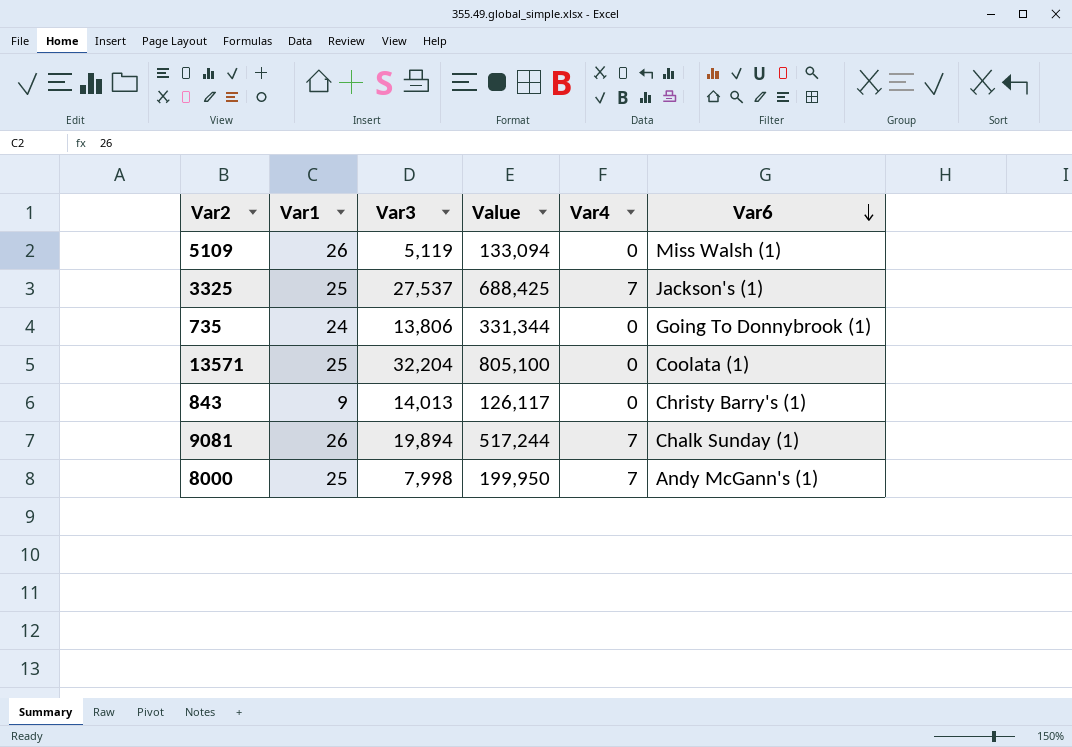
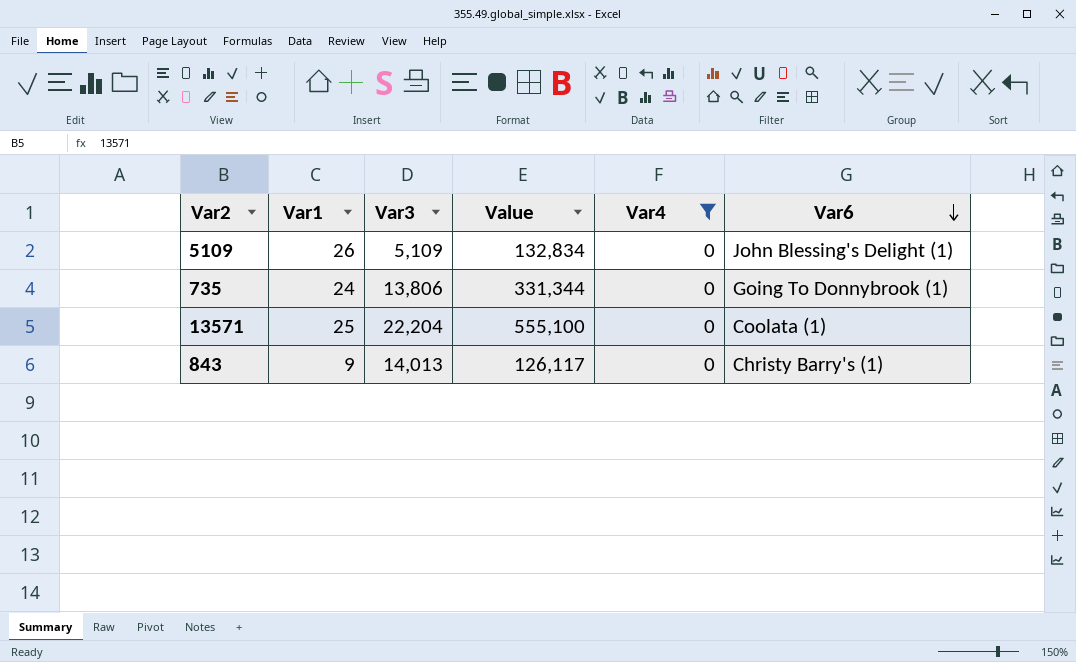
filter: none -> Var4 = 0
5109 | Var3: 5,119 -> 5,109
5109 | Value: 133,094 -> 132,834
5109 | Var6: Miss Walsh (1) -> John Blessing's Delight (1)
13571 | Var3: 32,204 -> 22,204
13571 | Value: 805,100 -> 555,100

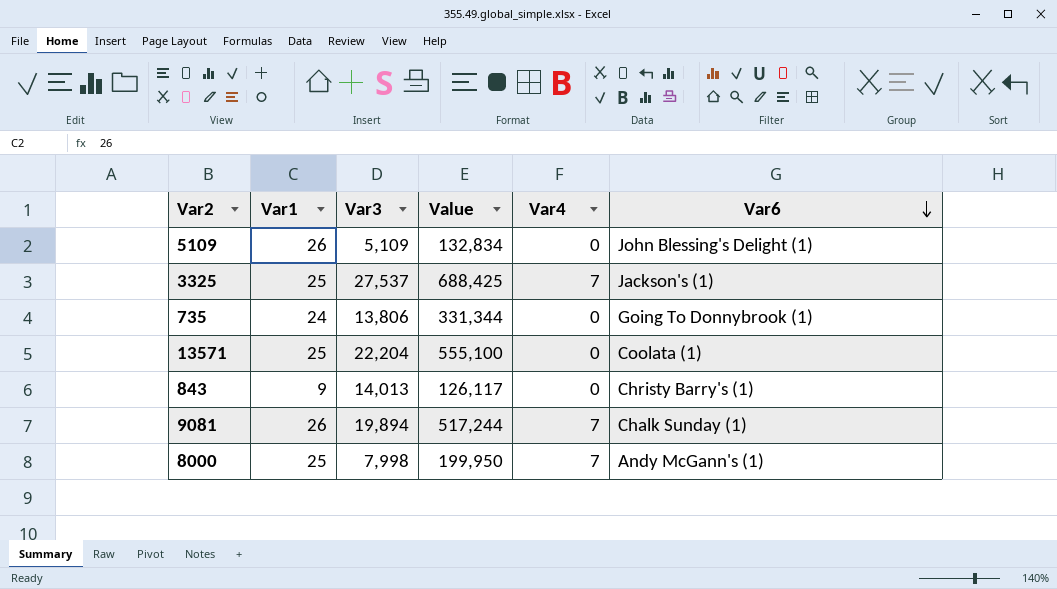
filter: Var4 = 0 -> none

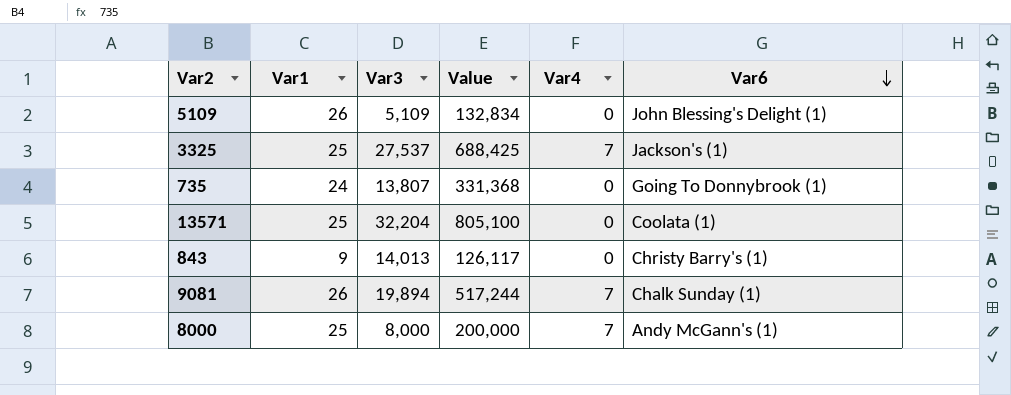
735 | Var3: 13,806 -> 13,807
735 | Value: 331,344 -> 331,368
13571 | Var3: 22,204 -> 32,204
13571 | Value: 555,100 -> 805,100
8000 | Var3: 7,998 -> 8,000
8000 | Value: 199,950 -> 200,000

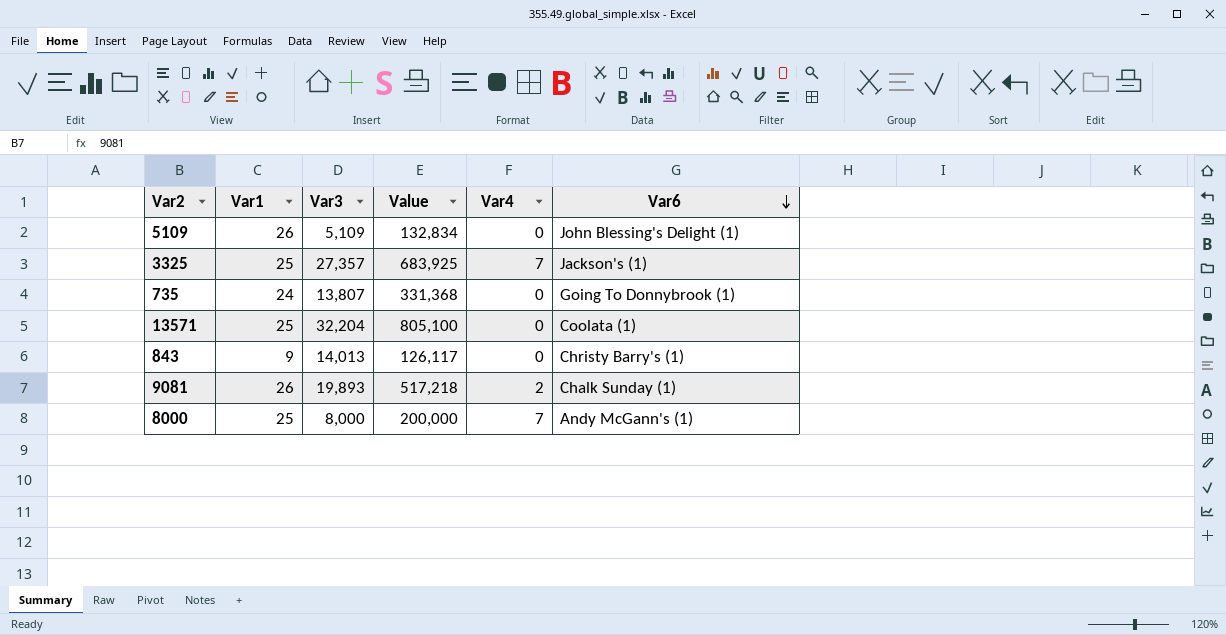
3325 | Var3: 27,537 -> 27,357
3325 | Value: 688,425 -> 683,925
9081 | Var3: 19,894 -> 19,893
9081 | Value: 517,244 -> 517,218
9081 | Var4: 7 -> 2

